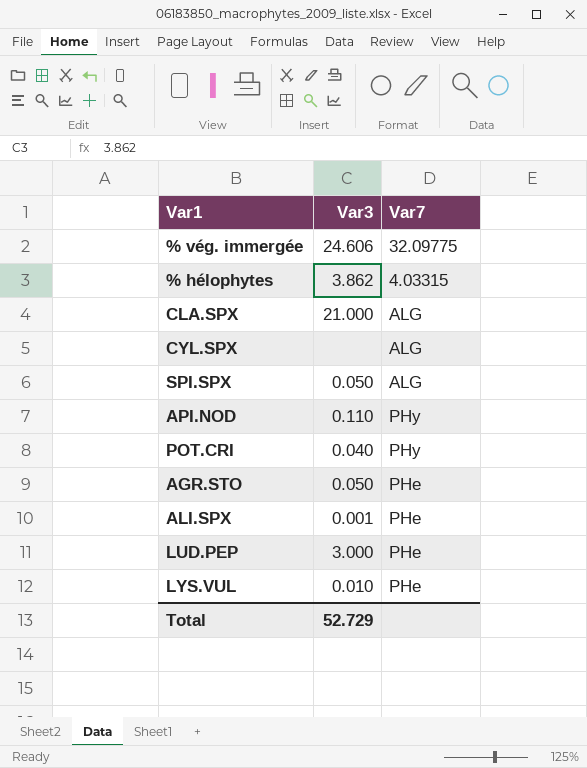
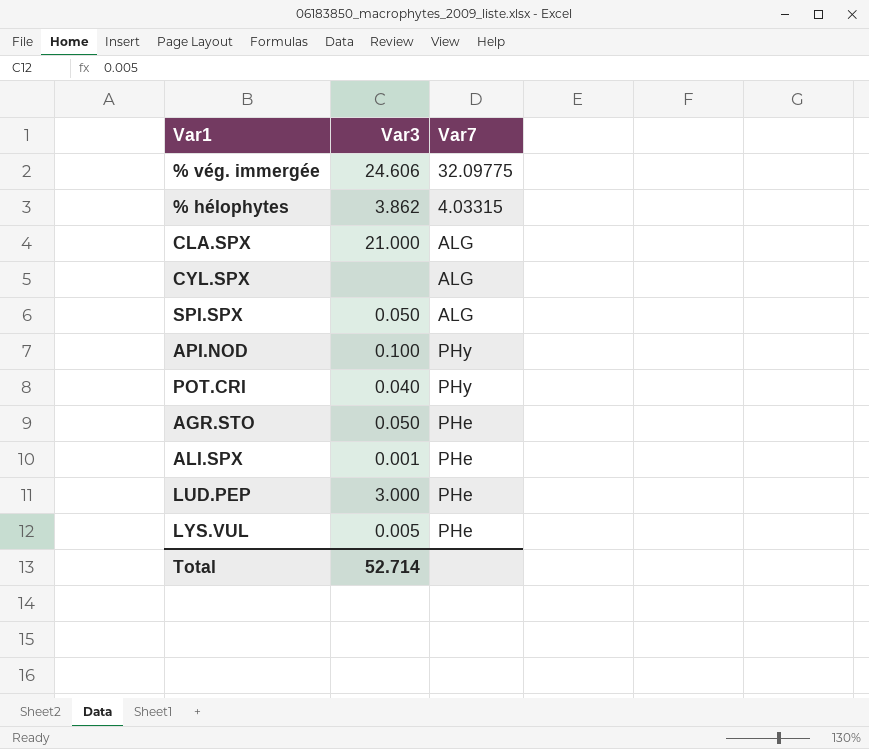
API.NOD | Var3: 0.110 -> 0.100
LYS.VUL | Var3: 0.010 -> 0.005
Total | Var3: 52.729 -> 52.714

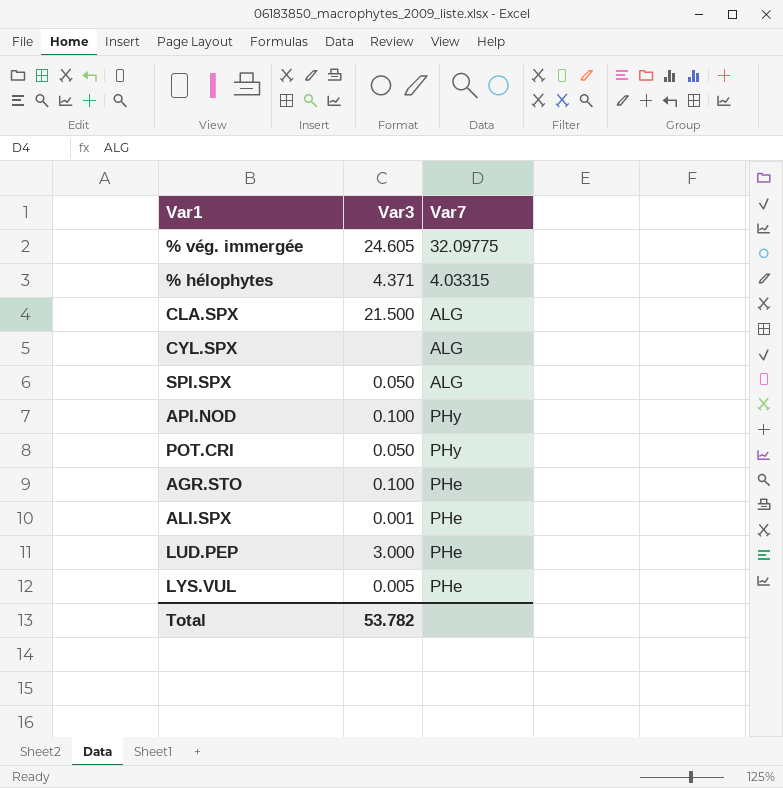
% vég. immergée | Var3: 24.606 -> 24.605
% hélophytes | Var3: 3.862 -> 4.371
CLA.SPX | Var3: 21.000 -> 21.500
POT.CRI | Var3: 0.040 -> 0.050
AGR.STO | Var3: 0.050 -> 0.100
Total | Var3: 52.714 -> 53.782

